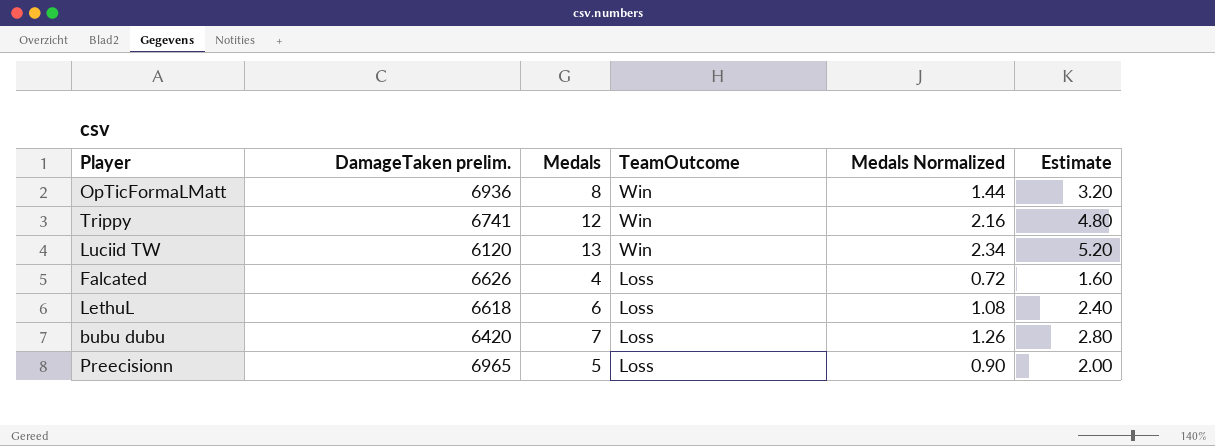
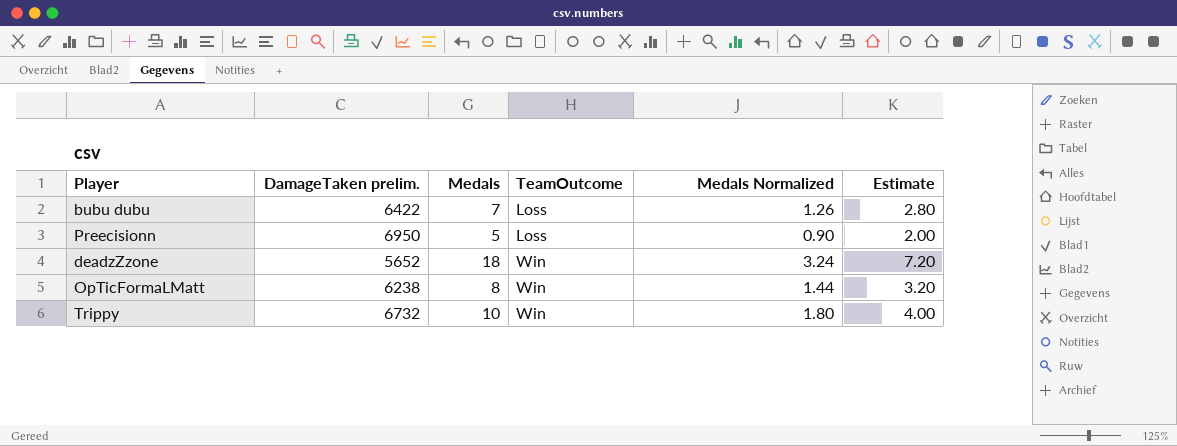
row order: TeamOutcome descending -> TeamOutcome ascending
row Luciid TW: 6120 | 13 | Win | 2.34 | 5.20 -> none
row Falcated: 6626 | 4 | Loss | 0.72 | 1.60 -> none
row LethuL: 6618 | 6 | Loss | 1.08 | 2.40 -> none
bubu dubu | DamageTaken prelim.: 6420 -> 6422
Preecisionn | DamageTaken prelim.: 6965 -> 6950
row deadzZzone: none -> 5652 | 18 | Win | 3.24 | 7.20
OpTicFormaLMatt | DamageTaken prelim.: 6936 -> 6238
Trippy | DamageTaken prelim.: 6741 -> 6732
Trippy | Medals: 12 -> 10
Trippy | Medals Normalized: 2.16 -> 1.80
Trippy | Estimate: 4.80 -> 4.00

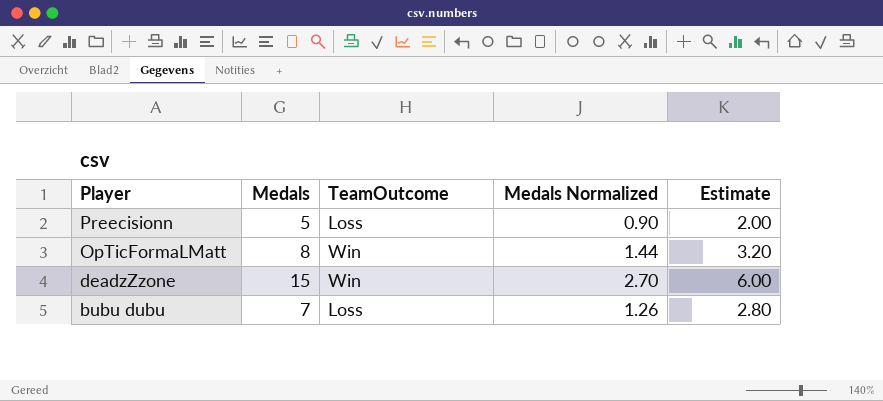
row order: TeamOutcome ascending -> Player descending
column DamageTaken prelim. | position: 2 -> none
row Trippy: 6732 | 10 | Win | 1.80 | 4.00 -> none
deadzZzone | Medals: 18 -> 15
deadzZzone | Medals Normalized: 3.24 -> 2.70
deadzZzone | Estimate: 7.20 -> 6.00

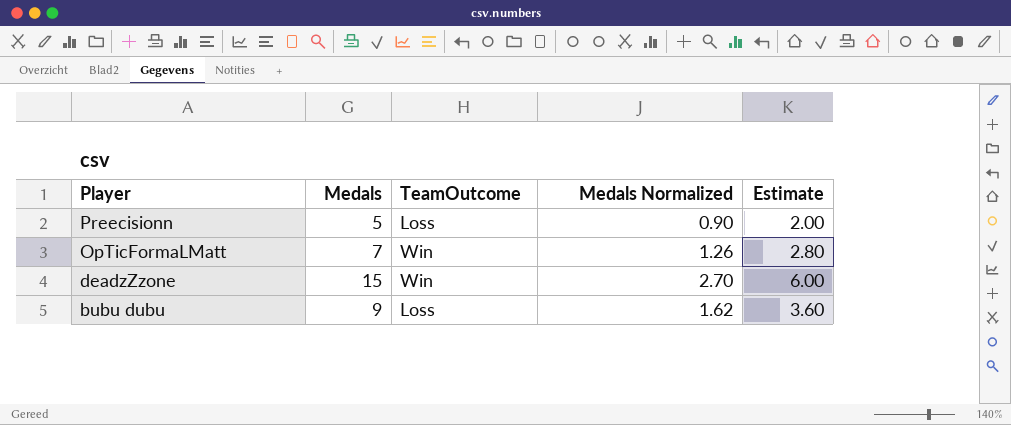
OpTicFormaLMatt | Medals: 8 -> 7
OpTicFormaLMatt | Medals Normalized: 1.44 -> 1.26
OpTicFormaLMatt | Estimate: 3.20 -> 2.80
bubu dubu | Medals: 7 -> 9
bubu dubu | Medals Normalized: 1.26 -> 1.62
bubu dubu | Estimate: 2.80 -> 3.60

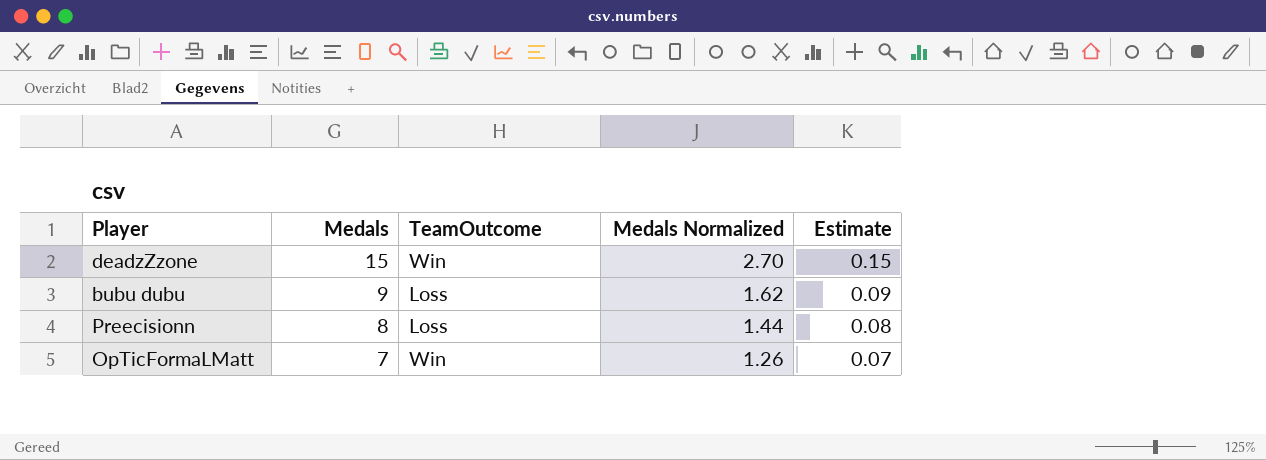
row order: Player descending -> Medals descending
column Estimate | formula: [Medals] * 0.4 -> [Medals] * 0.01
Preecisionn | Medals: 5 -> 8
Preecisionn | Medals Normalized: 0.90 -> 1.44

